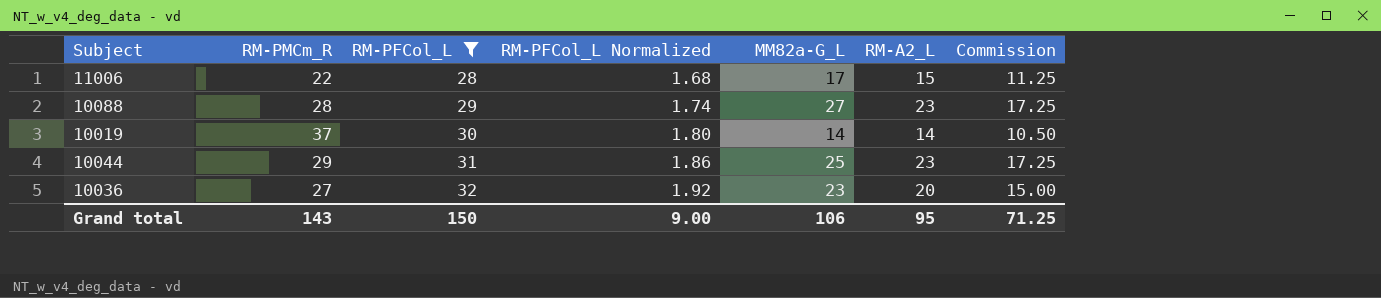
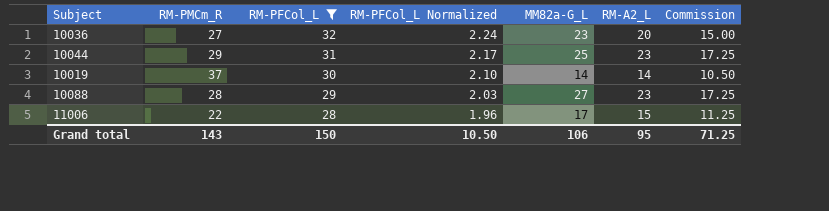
row order: RM-PFCol_L ascending -> RM-PFCol_L descending
column RM-PFCol_L Normalized | formula: [RM-PFCol_L] * 0.06 -> [RM-PFCol_L] * 0.07
Grand total | RM-PFCol_L Normalized: 9.00 -> 10.50

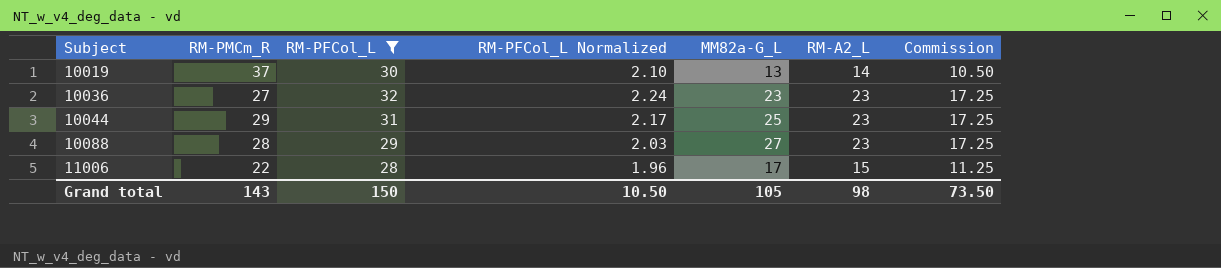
row order: RM-PFCol_L descending -> Subject ascending
10019 | MM82a-G_L: 14 -> 13
10036 | RM-A2_L: 20 -> 23
10036 | Commission: 15.00 -> 17.25
Grand total | MM82a-G_L: 106 -> 105
Grand total | RM-A2_L: 95 -> 98
Grand total | Commission: 71.25 -> 73.50

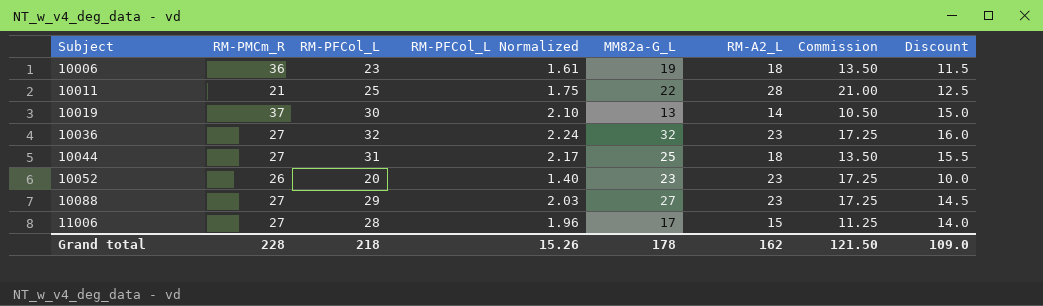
filter: RM-PFCol_L >= 28 -> none
column Discount | formula: none -> [RM-PFCol_L] * 0.5
10036 | MM82a-G_L: 23 -> 32
10044 | RM-PMCm_R: 29 -> 27
10044 | RM-A2_L: 23 -> 18
10044 | Commission: 17.25 -> 13.50
10088 | RM-PMCm_R: 28 -> 27
11006 | RM-PMCm_R: 22 -> 27
Grand total | RM-PMCm_R: 143 -> 228
Grand total | RM-PFCol_L: 150 -> 218
Grand total | RM-PFCol_L Normalized: 10.50 -> 15.26
Grand total | MM82a-G_L: 105 -> 178
Grand total | RM-A2_L: 98 -> 162
Grand total | Commission: 73.50 -> 121.50

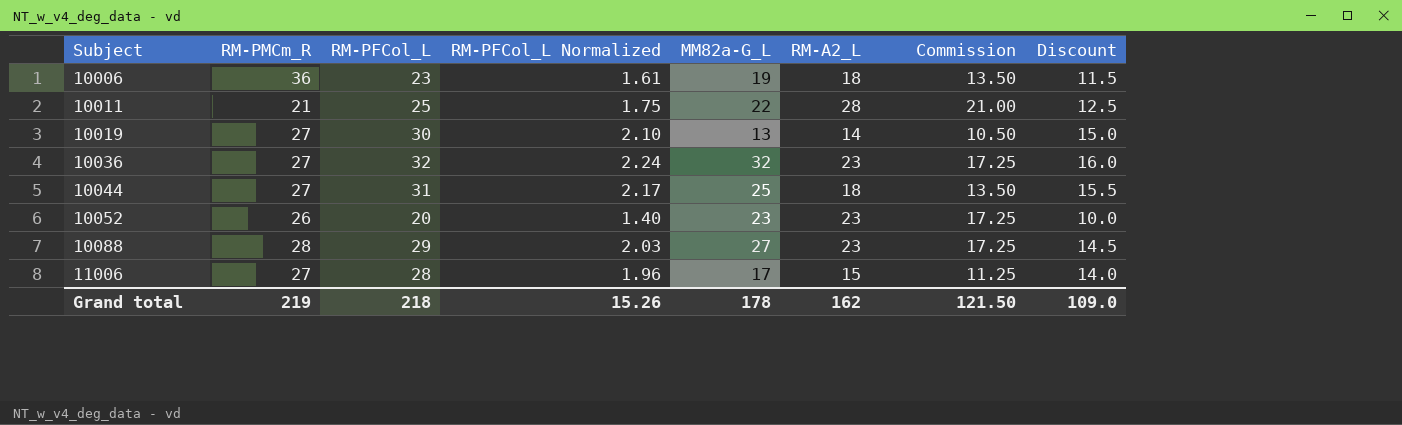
10019 | RM-PMCm_R: 37 -> 27
10088 | RM-PMCm_R: 27 -> 28
Grand total | RM-PMCm_R: 228 -> 219

